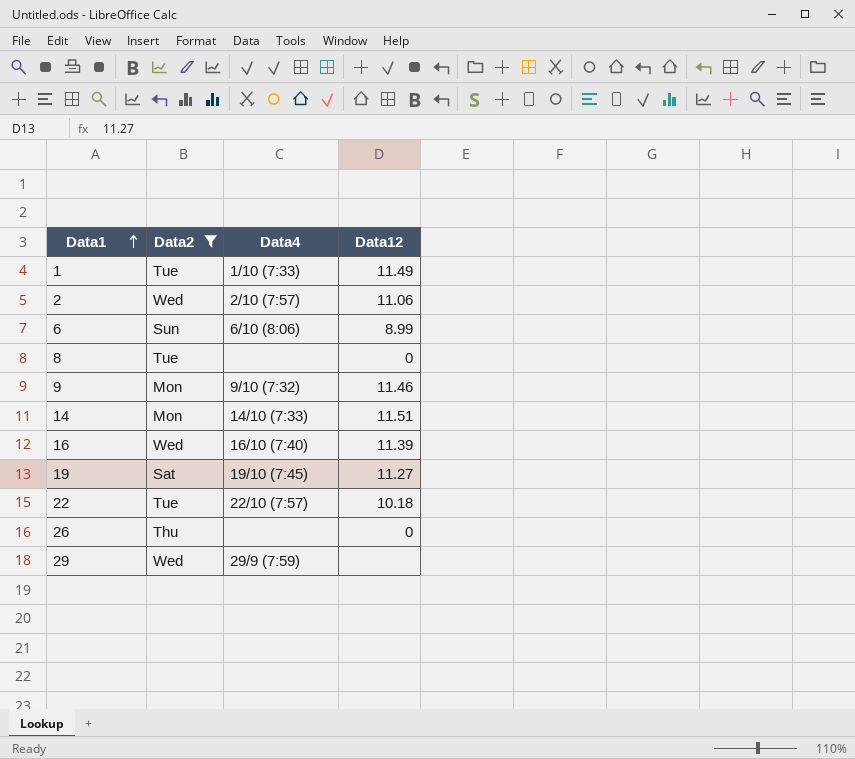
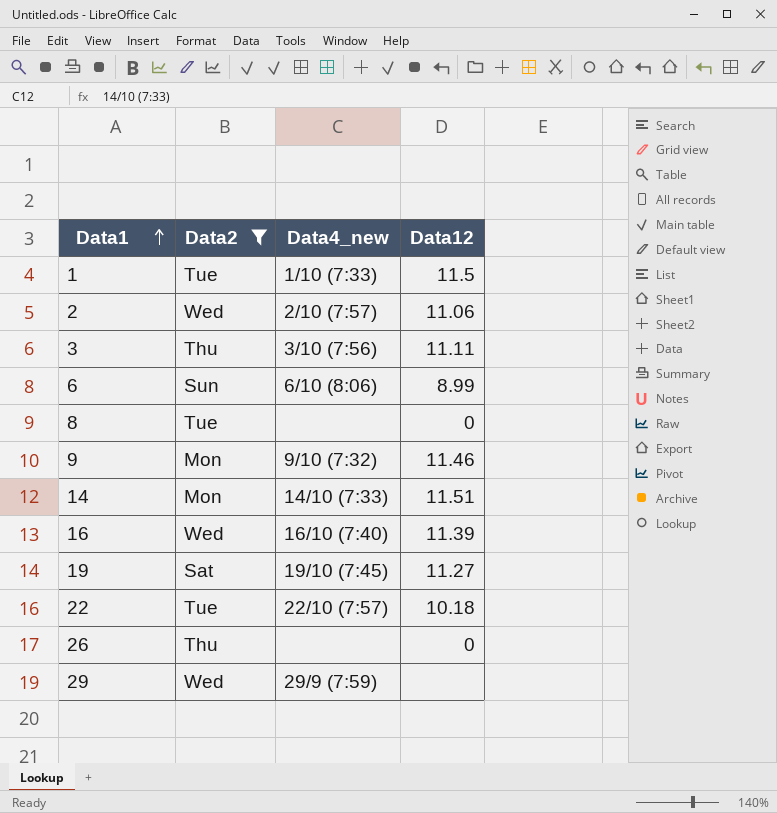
column name: Data4 -> Data4_new
1 | Data12: 11.49 -> 11.5
row 3: none -> Thu | 3/10 (7:56) | 11.11

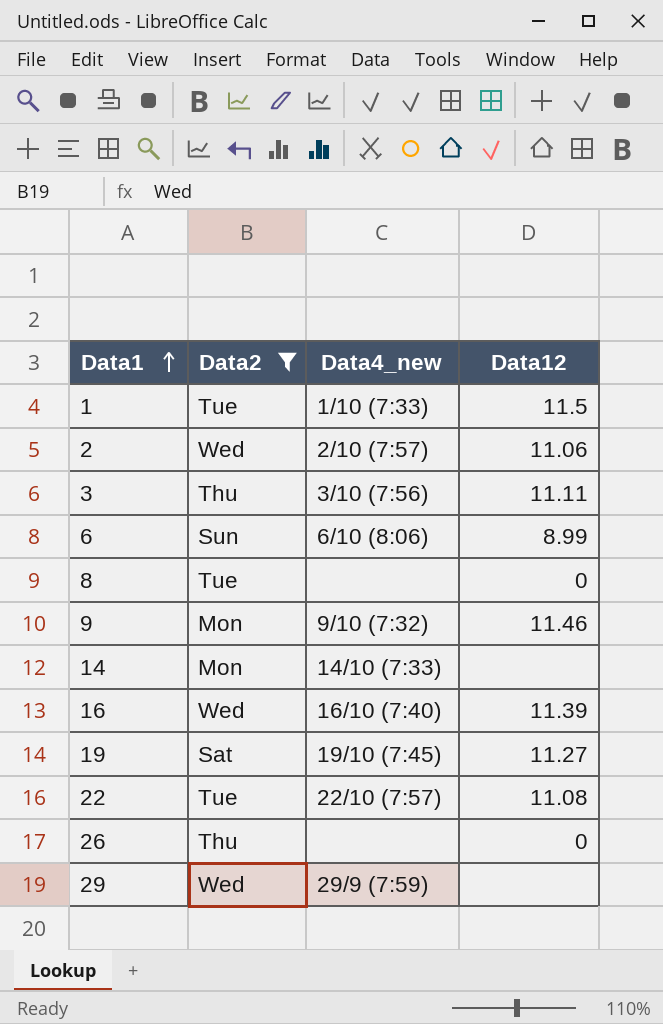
14 | Data12: 11.51 -> none
22 | Data12: 10.18 -> 11.08

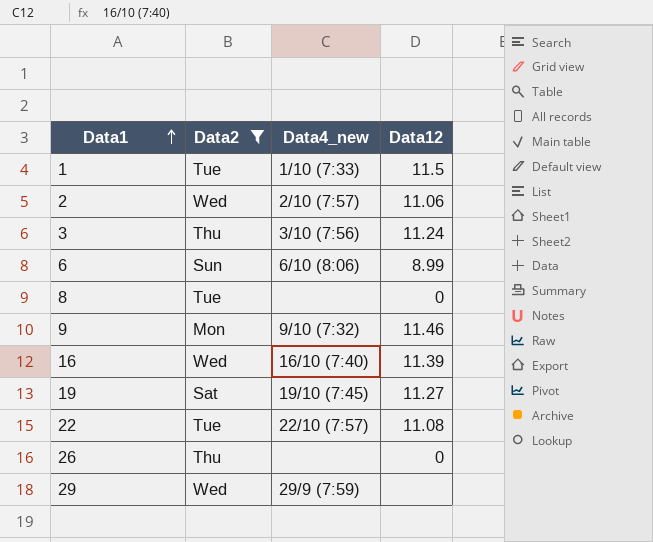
row 14: Mon | 14/10 (7:33) | none -> none
3 | Data12: 11.11 -> 11.24

